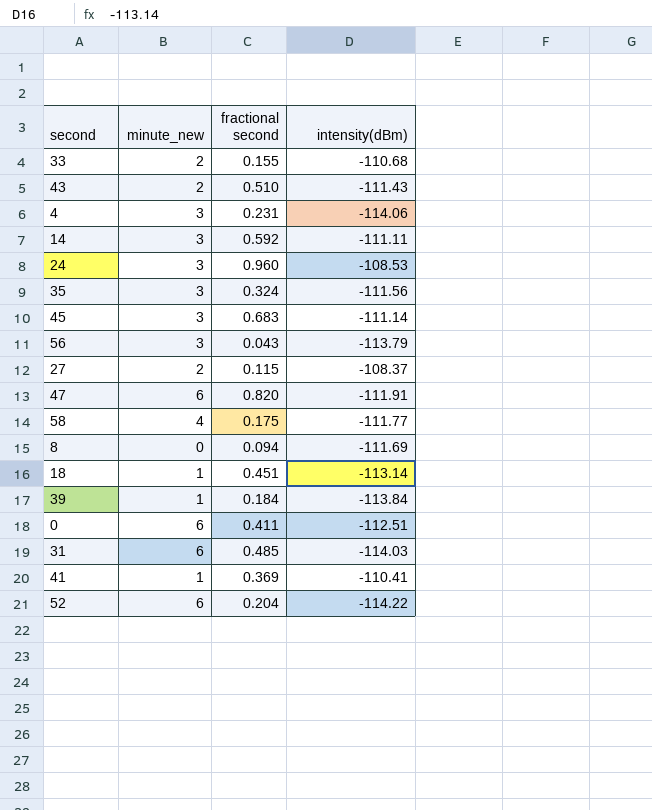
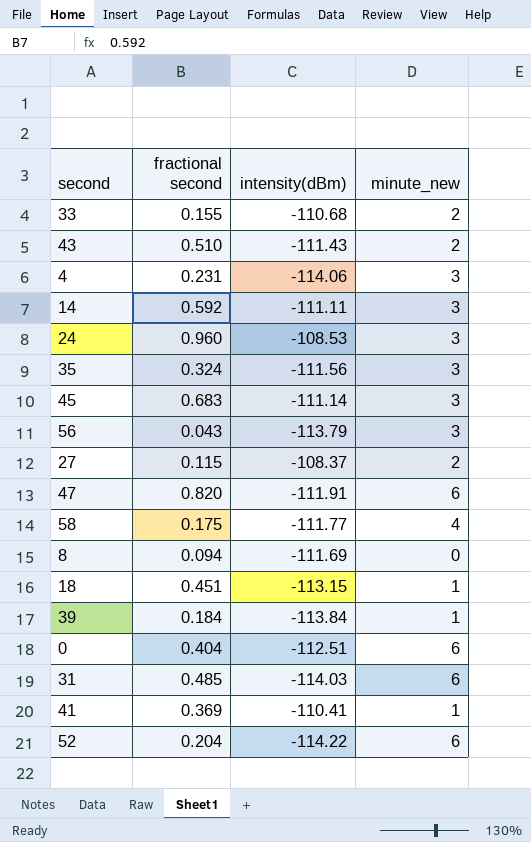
column minute_new | position: 2 -> 4
18 | intensity(dBm): -113.14 -> -113.15
0 | fractional second: 0.411 -> 0.404

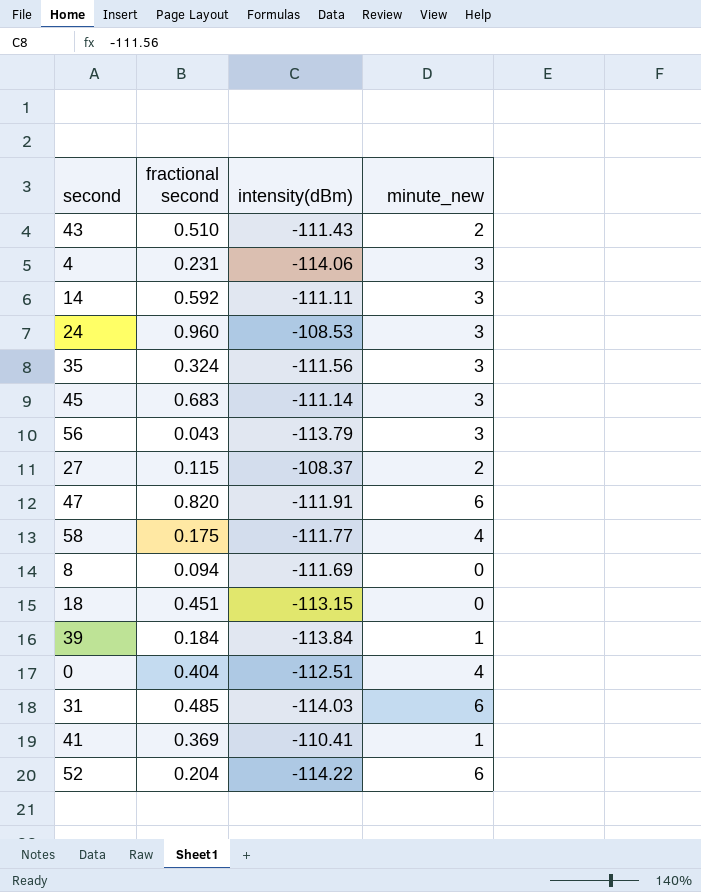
row 33: 0.155 | -110.68 | 2 -> none
18 | minute_new: 1 -> 0
0 | minute_new: 6 -> 4

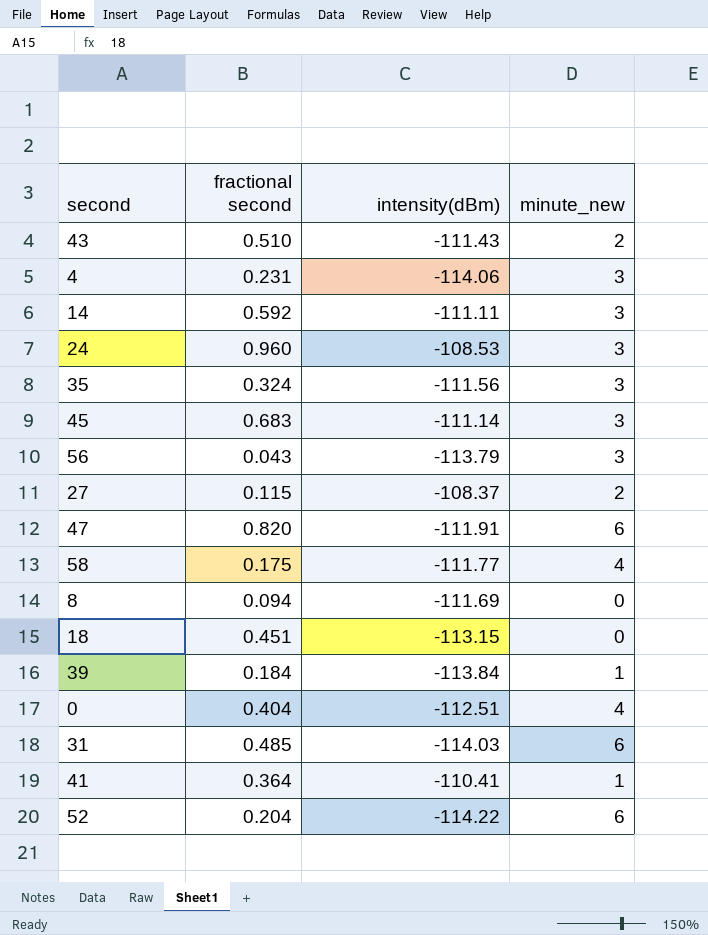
41 | fractional second: 0.369 -> 0.364

